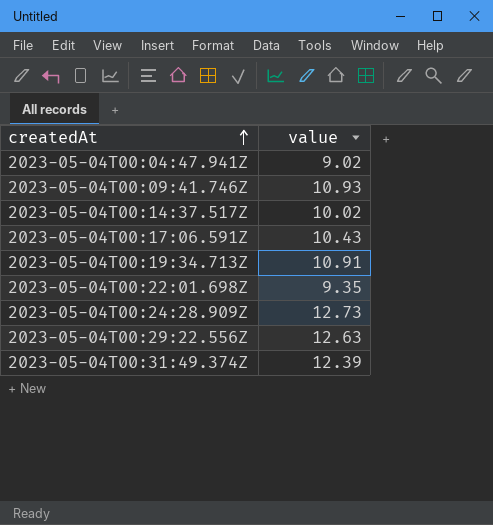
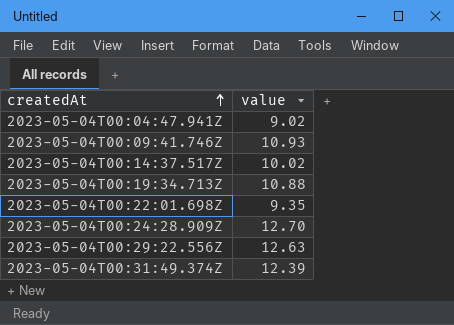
row 2023-05-04T00:17:06.591Z: 10.43 -> none
2023-05-04T00:19:34.713Z | value: 10.91 -> 10.88
2023-05-04T00:24:28.909Z | value: 12.73 -> 12.70

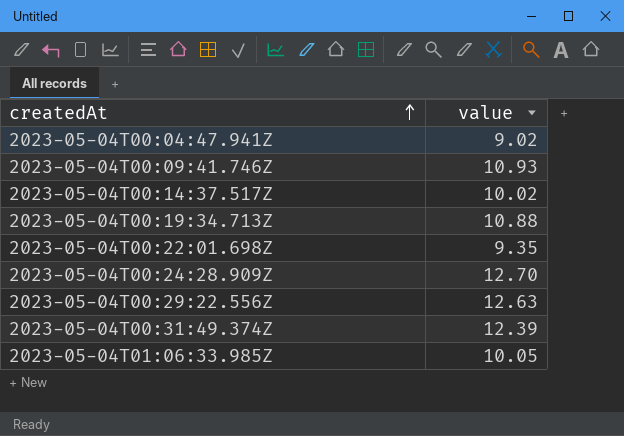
row 2023-05-04T01:06:33.985Z: none -> 10.05

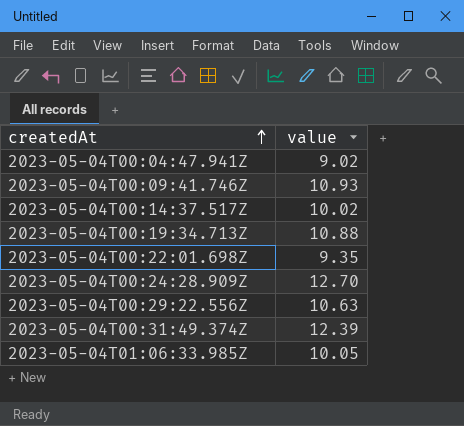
2023-05-04T00:29:22.556Z | value: 12.63 -> 10.63

